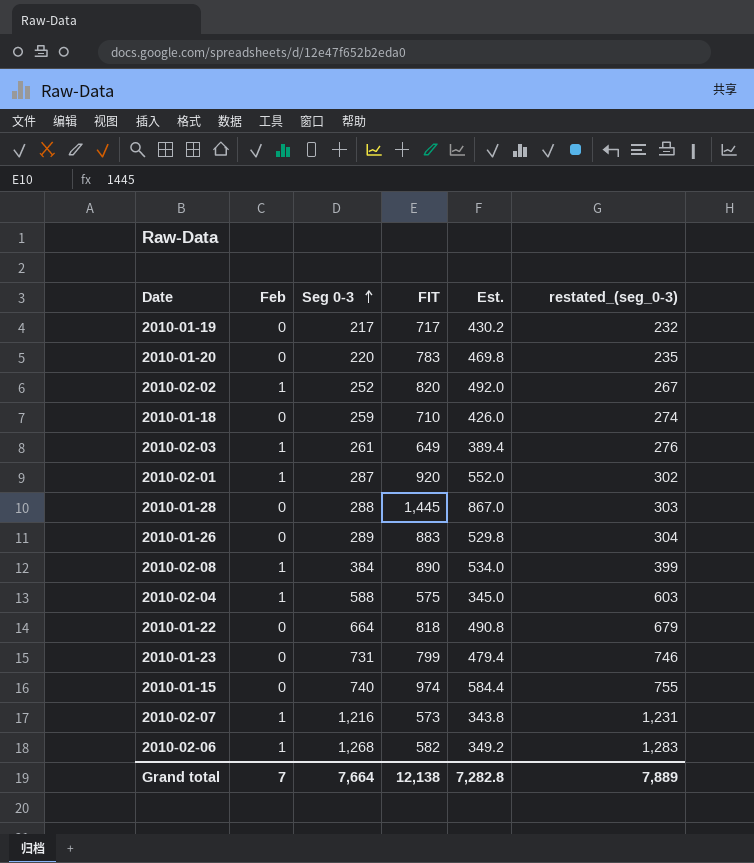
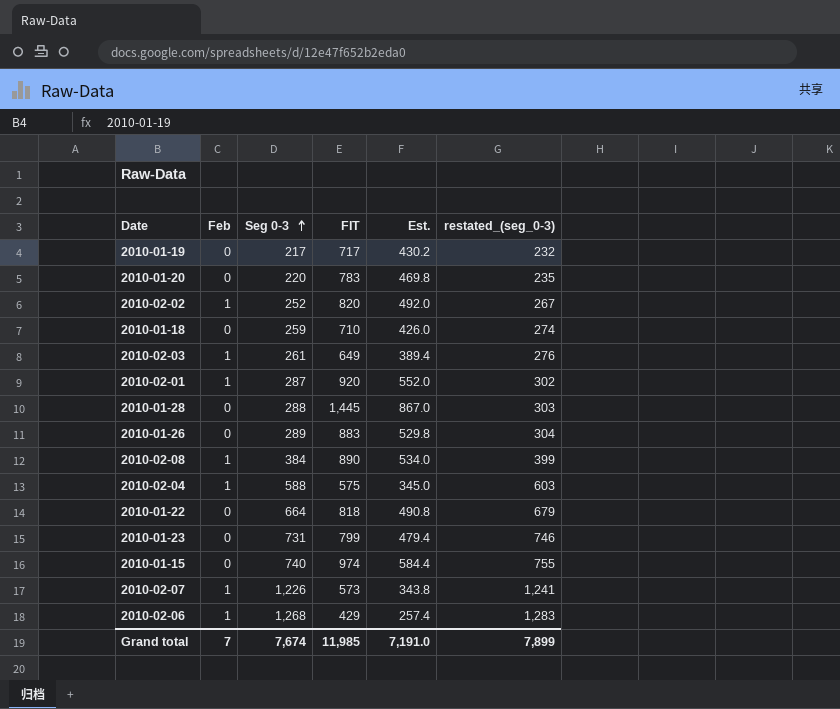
2010-02-07 | Seg 0-3: 1,216 -> 1,226
2010-02-07 | restated_(seg_0-3): 1,231 -> 1,241
2010-02-06 | FIT: 582 -> 429
2010-02-06 | Est.: 349.2 -> 257.4
Grand total | Seg 0-3: 7,664 -> 7,674
Grand total | FIT: 12,138 -> 11,985
Grand total | Est.: 7,282.8 -> 7,191.0
Grand total | restated_(seg_0-3): 7,889 -> 7,899

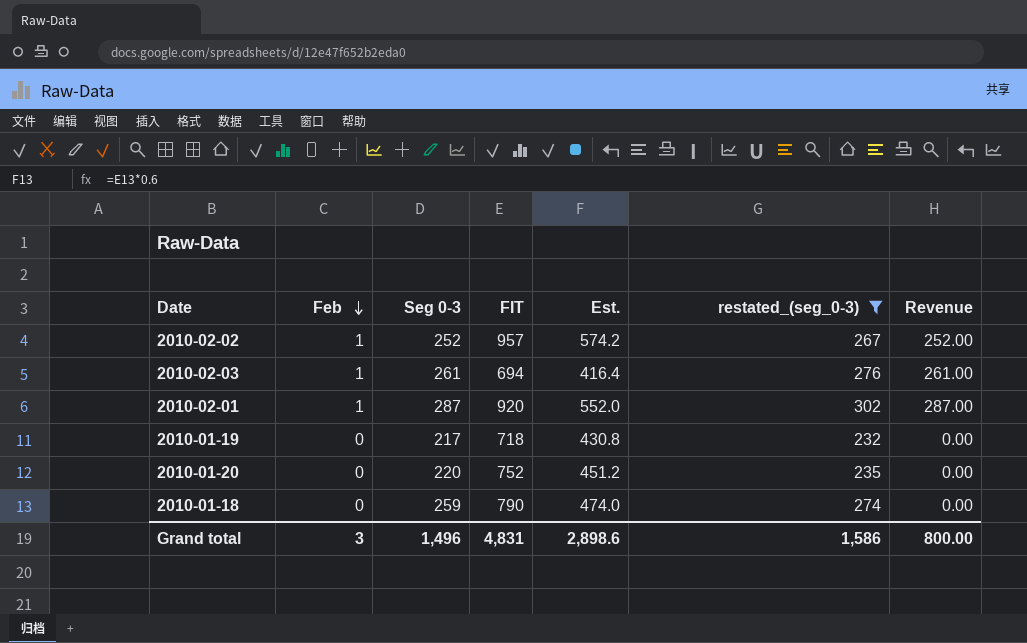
filter: none -> restated_(seg_0-3) <= 302
row order: Seg 0-3 ascending -> Feb descending
column Revenue | formula: none -> [Feb] * [Seg 0-3]
2010-02-02 | FIT: 820 -> 957
2010-02-02 | Est.: 492.0 -> 574.2
2010-02-03 | FIT: 649 -> 694
2010-02-03 | Est.: 389.4 -> 416.4
2010-01-19 | FIT: 717 -> 718
2010-01-19 | Est.: 430.2 -> 430.8
2010-01-20 | FIT: 783 -> 752
2010-01-20 | Est.: 469.8 -> 451.2
2010-01-18 | FIT: 710 -> 790
2010-01-18 | Est.: 426.0 -> 474.0
Grand total | Feb: 7 -> 3
Grand total | Seg 0-3: 7,674 -> 1,496
Grand total | FIT: 11,985 -> 4,831
Grand total | Est.: 7,191.0 -> 2,898.6
Grand total | restated_(seg_0-3): 7,899 -> 1,586

